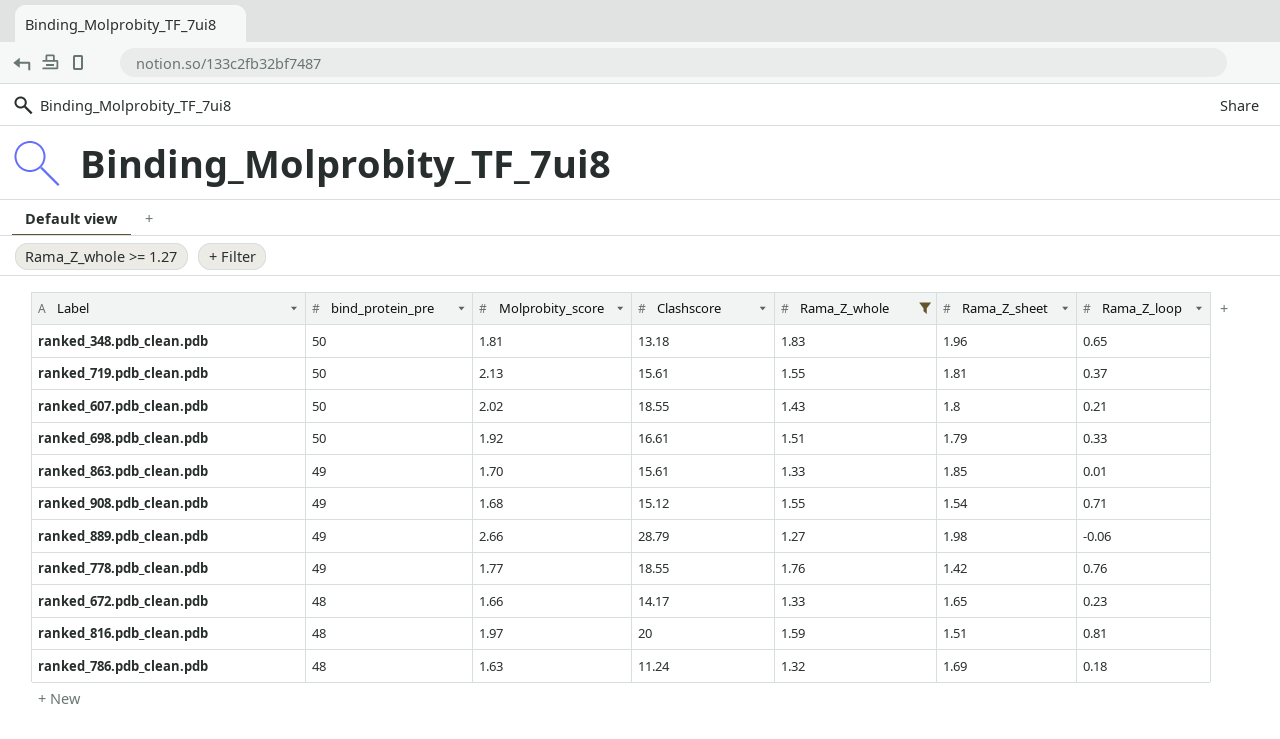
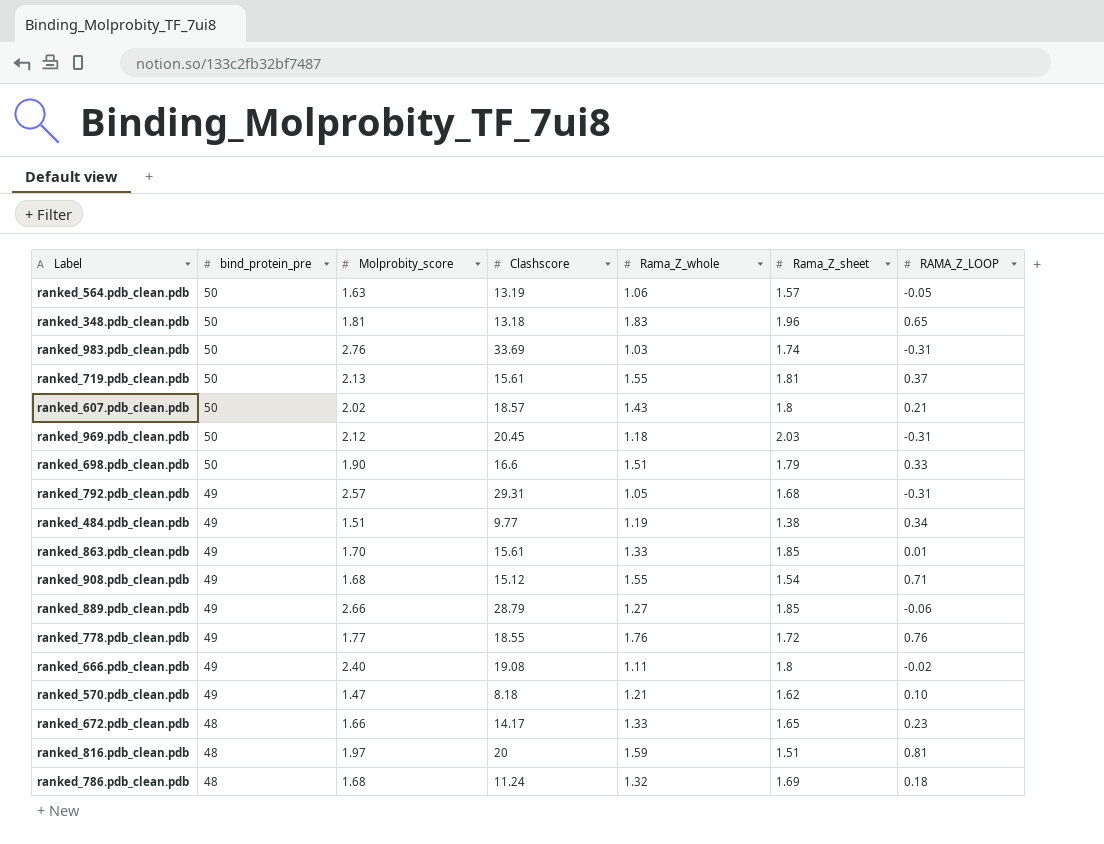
filter: Rama_Z_whole >= 1.27 -> none
column name: Rama_Z_loop -> RAMA_Z_LOOP
ranked_607.pdb_clean.pdb | Clashscore: 18.55 -> 18.57
ranked_698.pdb_clean.pdb | Molprobity_score: 1.92 -> 1.90
ranked_698.pdb_clean.pdb | Clashscore: 16.61 -> 16.6
ranked_889.pdb_clean.pdb | Rama_Z_sheet: 1.98 -> 1.85
ranked_778.pdb_clean.pdb | Rama_Z_sheet: 1.42 -> 1.72
ranked_786.pdb_clean.pdb | Molprobity_score: 1.63 -> 1.68

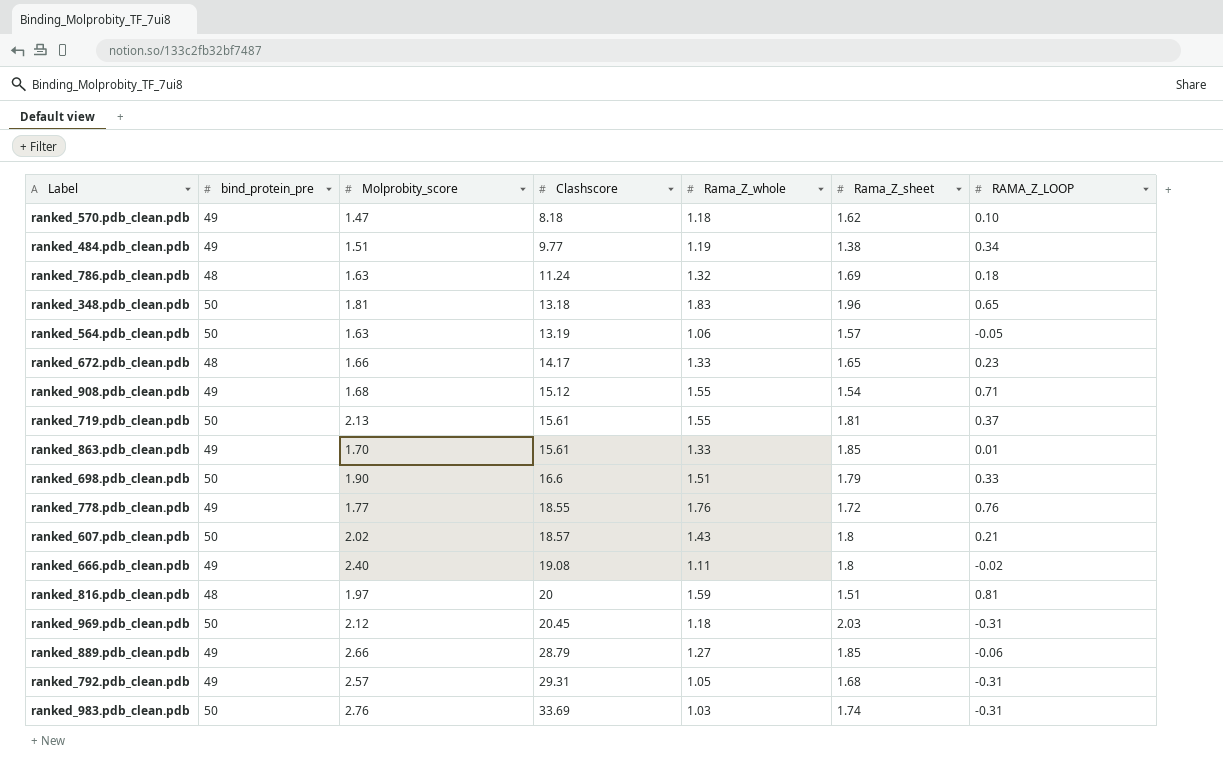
row order: bind_protein_pre descending -> Clashscore ascending
ranked_570.pdb_clean.pdb | Rama_Z_whole: 1.21 -> 1.18
ranked_786.pdb_clean.pdb | Molprobity_score: 1.68 -> 1.63

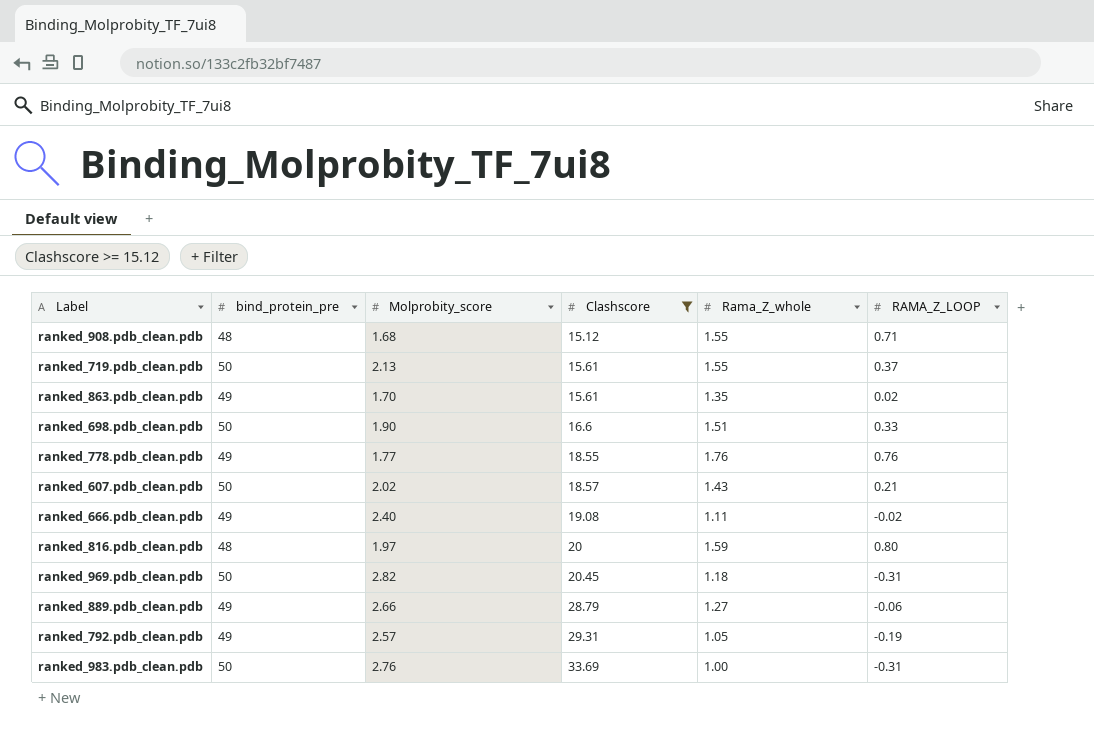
filter: none -> Clashscore >= 15.12
column Rama_Z_sheet | position: 6 -> none
ranked_908.pdb_clean.pdb | bind_protein_pre: 49 -> 48
ranked_863.pdb_clean.pdb | Rama_Z_whole: 1.33 -> 1.35
ranked_863.pdb_clean.pdb | RAMA_Z_LOOP: 0.01 -> 0.02
ranked_816.pdb_clean.pdb | RAMA_Z_LOOP: 0.81 -> 0.80
ranked_969.pdb_clean.pdb | Molprobity_score: 2.12 -> 2.82
ranked_792.pdb_clean.pdb | RAMA_Z_LOOP: -0.31 -> -0.19
ranked_983.pdb_clean.pdb | Rama_Z_whole: 1.03 -> 1.00

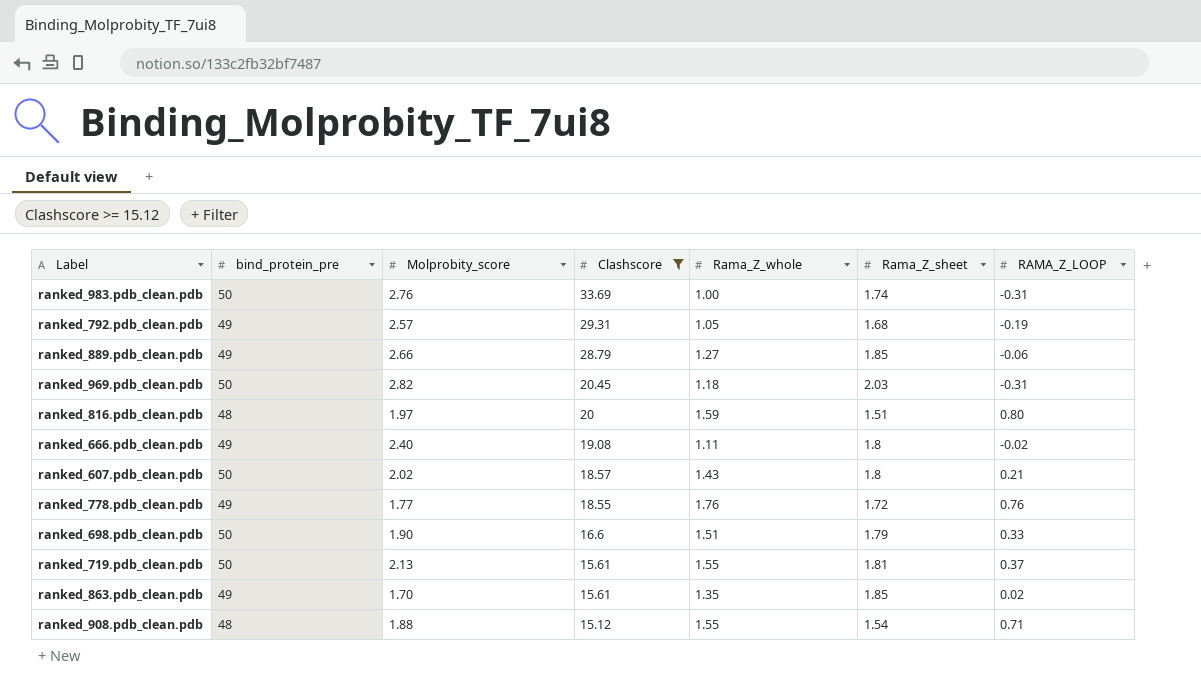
row order: Clashscore ascending -> Clashscore descending
column Rama_Z_sheet | position: none -> 6
ranked_908.pdb_clean.pdb | Molprobity_score: 1.68 -> 1.88

